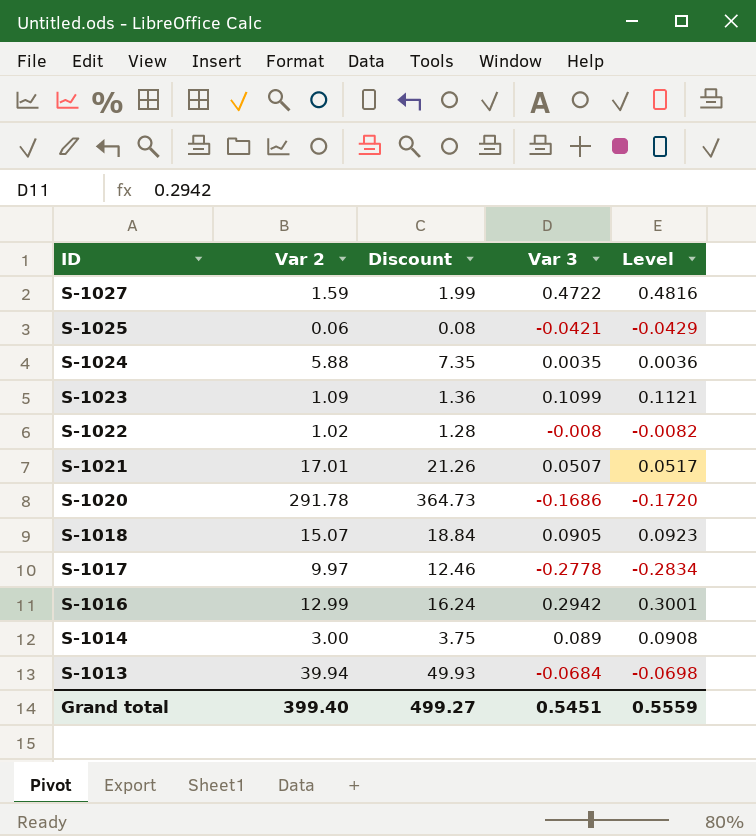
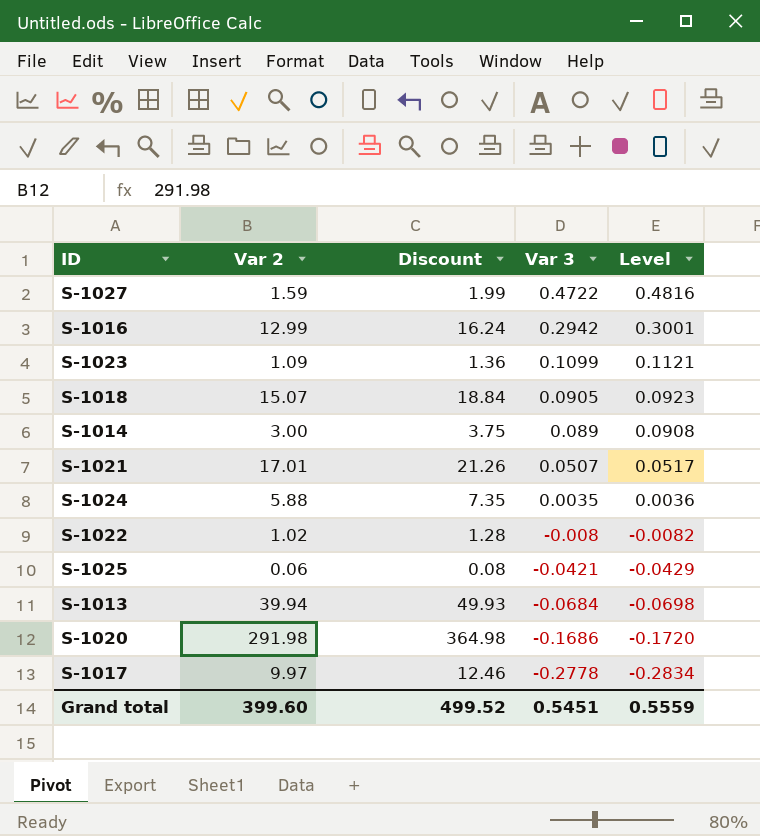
row order: ID descending -> Var 3 descending
S-1020 | Var 2: 291.78 -> 291.98
S-1020 | Discount: 364.73 -> 364.98
Grand total | Var 2: 399.40 -> 399.60
Grand total | Discount: 499.27 -> 499.52

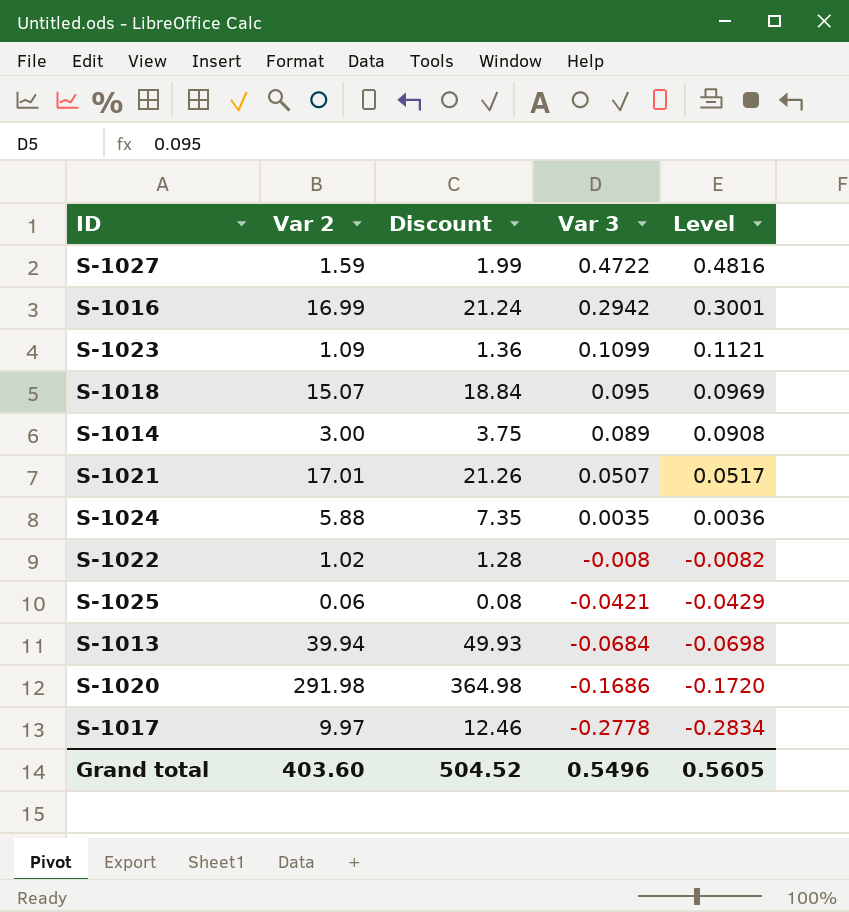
S-1016 | Var 2: 12.99 -> 16.99
S-1016 | Discount: 16.24 -> 21.24
S-1018 | Var 3: 0.0905 -> 0.095
S-1018 | Level: 0.0923 -> 0.0969
Grand total | Var 2: 399.60 -> 403.60
Grand total | Discount: 499.52 -> 504.52
Grand total | Var 3: 0.5451 -> 0.5496
Grand total | Level: 0.5559 -> 0.5605

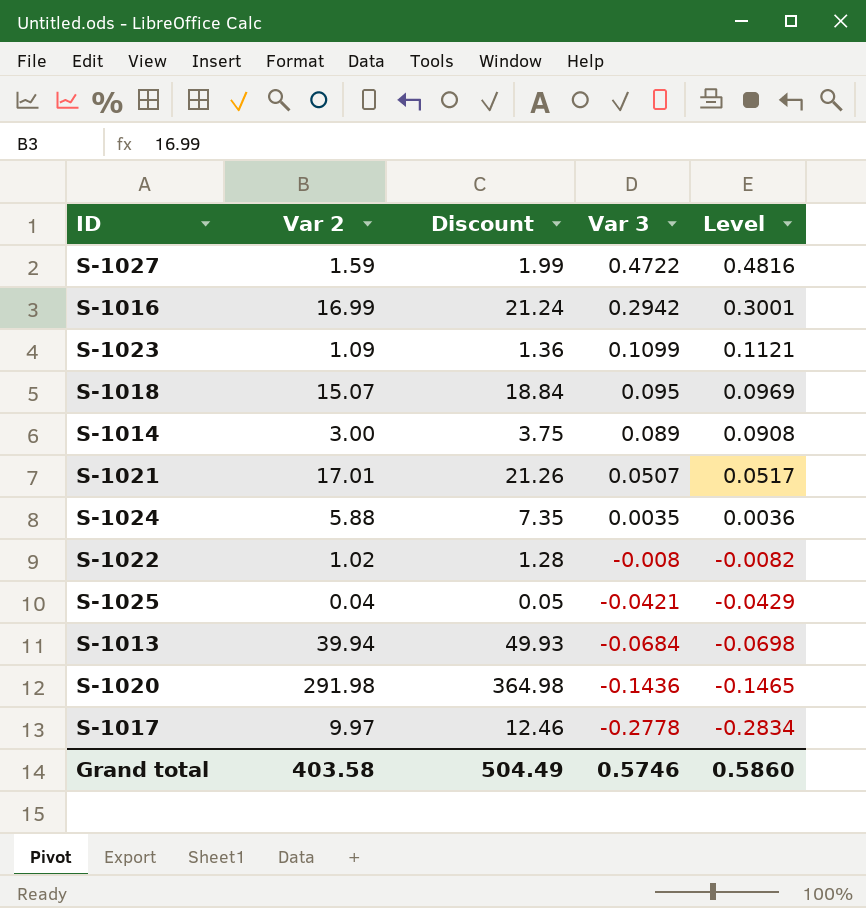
S-1025 | Var 2: 0.06 -> 0.04
S-1025 | Discount: 0.08 -> 0.05
S-1020 | Var 3: -0.1686 -> -0.1436
S-1020 | Level: -0.1720 -> -0.1465
Grand total | Var 2: 403.60 -> 403.58
Grand total | Discount: 504.52 -> 504.49
Grand total | Var 3: 0.5496 -> 0.5746
Grand total | Level: 0.5605 -> 0.5860

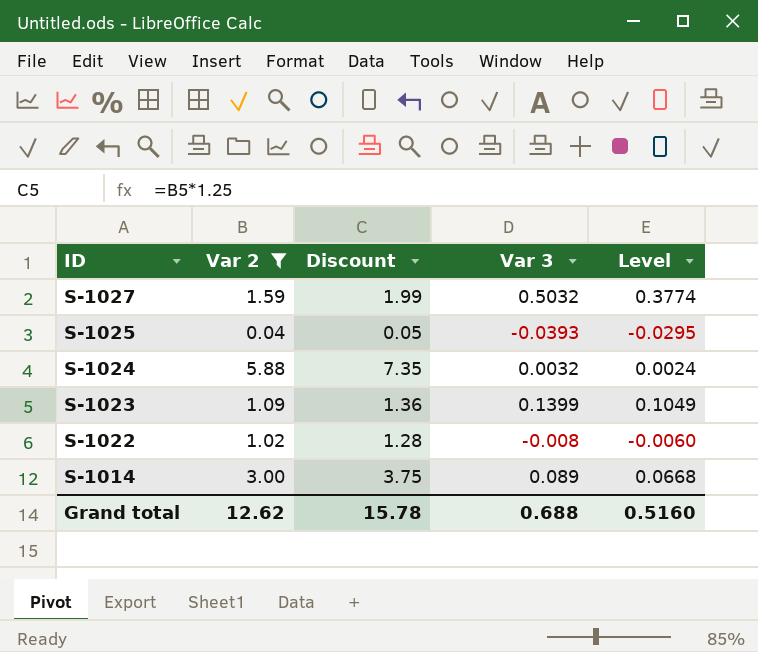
filter: none -> Var 2 <= 5.88
row order: Var 3 descending -> ID descending
column Level | formula: [Var 3] * 1.02 -> [Var 3] * 0.75
S-1027 | Var 3: 0.4722 -> 0.5032
S-1025 | Var 3: -0.0421 -> -0.0393
S-1024 | Var 3: 0.0035 -> 0.0032
S-1023 | Var 3: 0.1099 -> 0.1399
Grand total | Var 2: 403.58 -> 12.62
Grand total | Discount: 504.49 -> 15.78
Grand total | Var 3: 0.5746 -> 0.688
Grand total | Level: 0.5860 -> 0.5160

